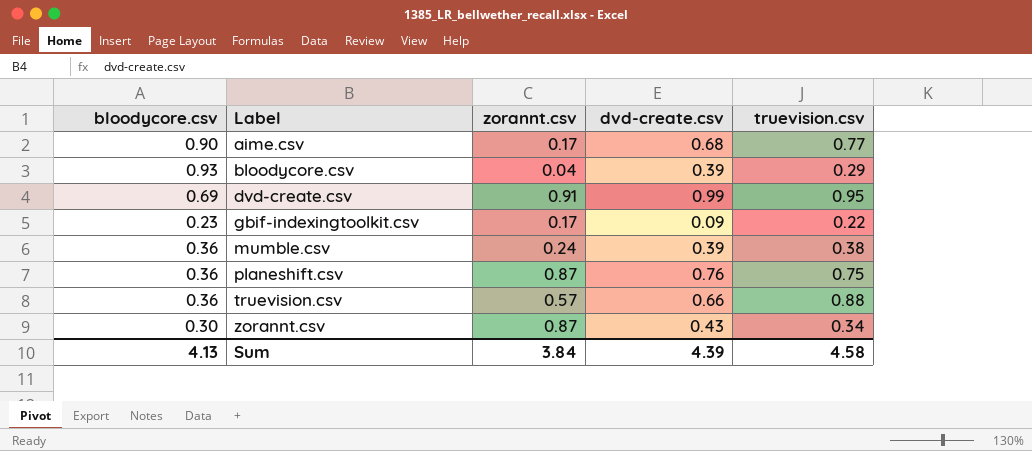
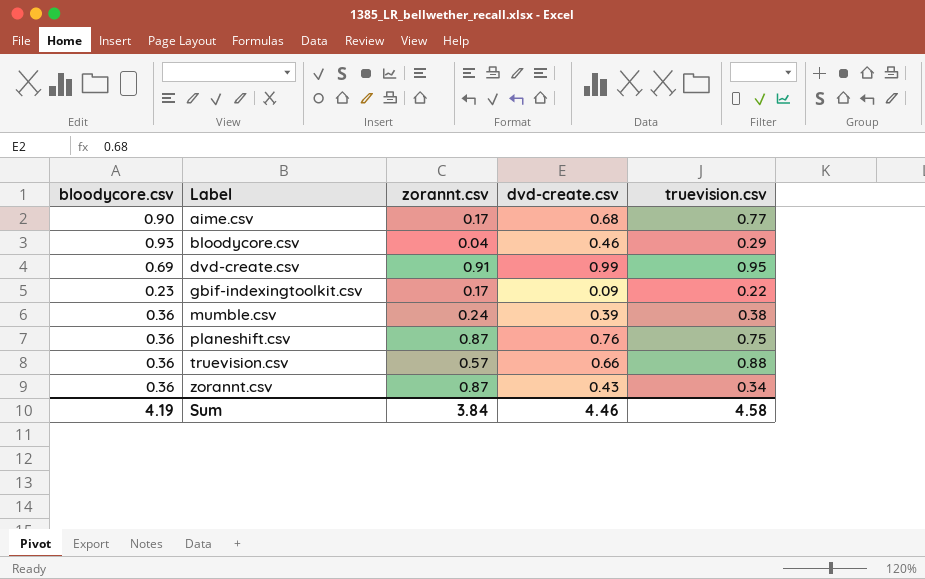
bloodycore.csv | dvd-create.csv: 0.39 -> 0.46
zorannt.csv | bloodycore.csv: 0.30 -> 0.36
Sum | bloodycore.csv: 4.13 -> 4.19
Sum | dvd-create.csv: 4.39 -> 4.46

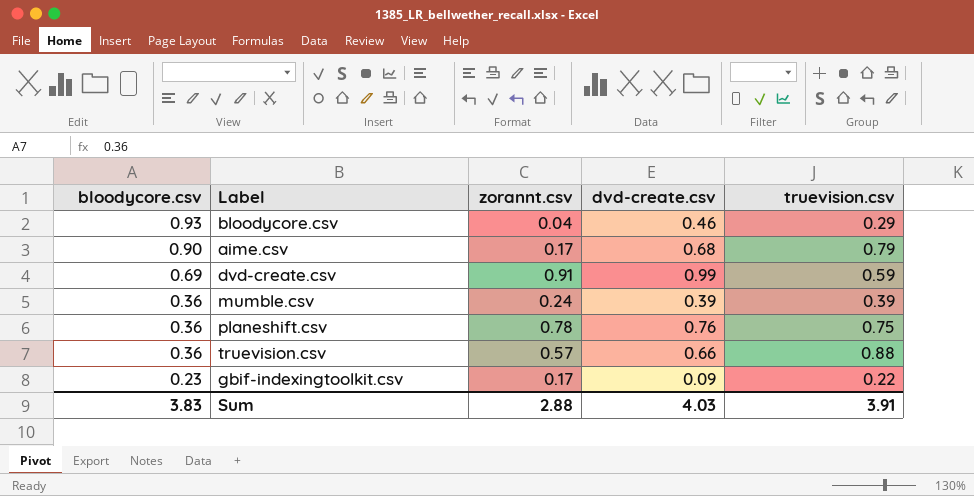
row order: Label ascending -> bloodycore.csv descending
row zorannt.csv: 0.36 | 0.87 | 0.43 | 0.34 -> none
aime.csv | truevision.csv: 0.77 -> 0.79
dvd-create.csv | truevision.csv: 0.95 -> 0.59
mumble.csv | truevision.csv: 0.38 -> 0.39
planeshift.csv | zorannt.csv: 0.87 -> 0.78
Sum | bloodycore.csv: 4.19 -> 3.83
Sum | zorannt.csv: 3.84 -> 2.88
Sum | dvd-create.csv: 4.46 -> 4.03
Sum | truevision.csv: 4.58 -> 3.91

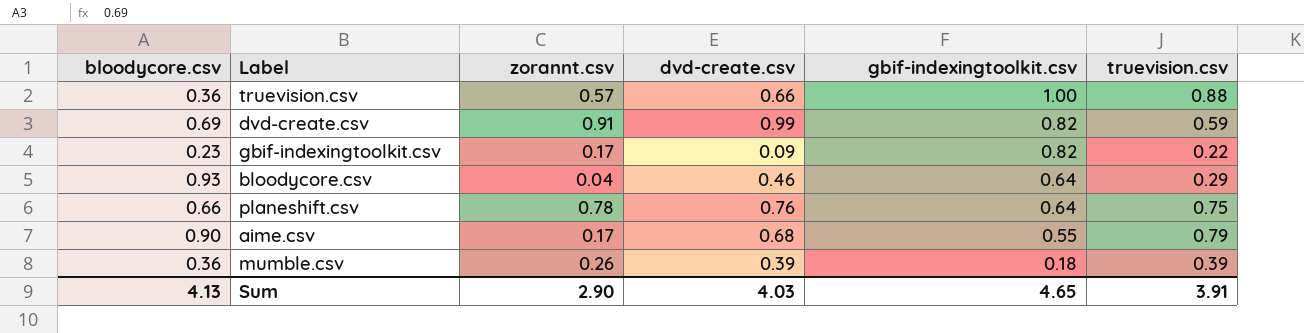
row order: bloodycore.csv descending -> gbif-indexingtoolkit.csv descending
column gbif-indexingtoolkit.csv | position: none -> 5
planeshift.csv | bloodycore.csv: 0.36 -> 0.66
mumble.csv | zorannt.csv: 0.24 -> 0.26
Sum | bloodycore.csv: 3.83 -> 4.13
Sum | zorannt.csv: 2.88 -> 2.90

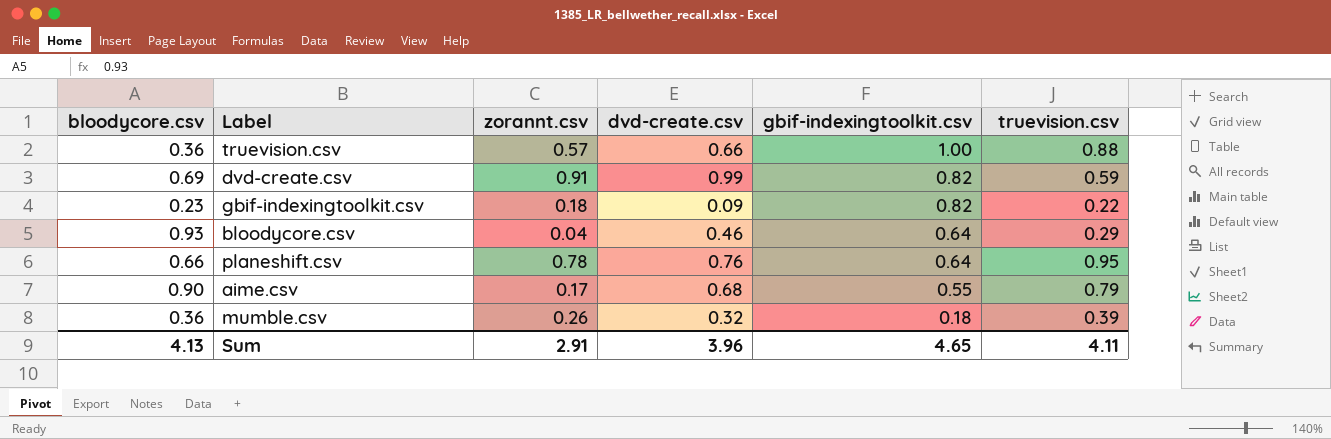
gbif-indexingtoolkit.csv | zorannt.csv: 0.17 -> 0.18
planeshift.csv | truevision.csv: 0.75 -> 0.95
mumble.csv | dvd-create.csv: 0.39 -> 0.32
Sum | zorannt.csv: 2.90 -> 2.91
Sum | dvd-create.csv: 4.03 -> 3.96
Sum | truevision.csv: 3.91 -> 4.11

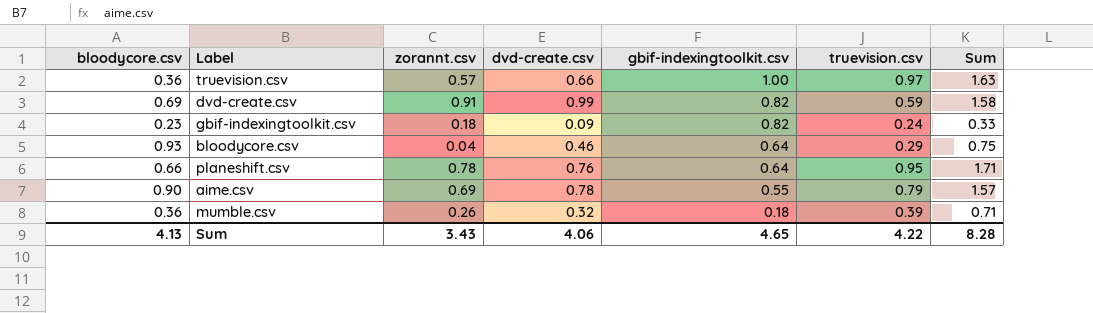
column Sum | formula: none -> [dvd-create.csv] + [truevision.csv]
truevision.csv | truevision.csv: 0.88 -> 0.97
gbif-indexingtoolkit.csv | truevision.csv: 0.22 -> 0.24
aime.csv | zorannt.csv: 0.17 -> 0.69
aime.csv | dvd-create.csv: 0.68 -> 0.78
Sum | zorannt.csv: 2.91 -> 3.43
Sum | dvd-create.csv: 3.96 -> 4.06
Sum | truevision.csv: 4.11 -> 4.22

